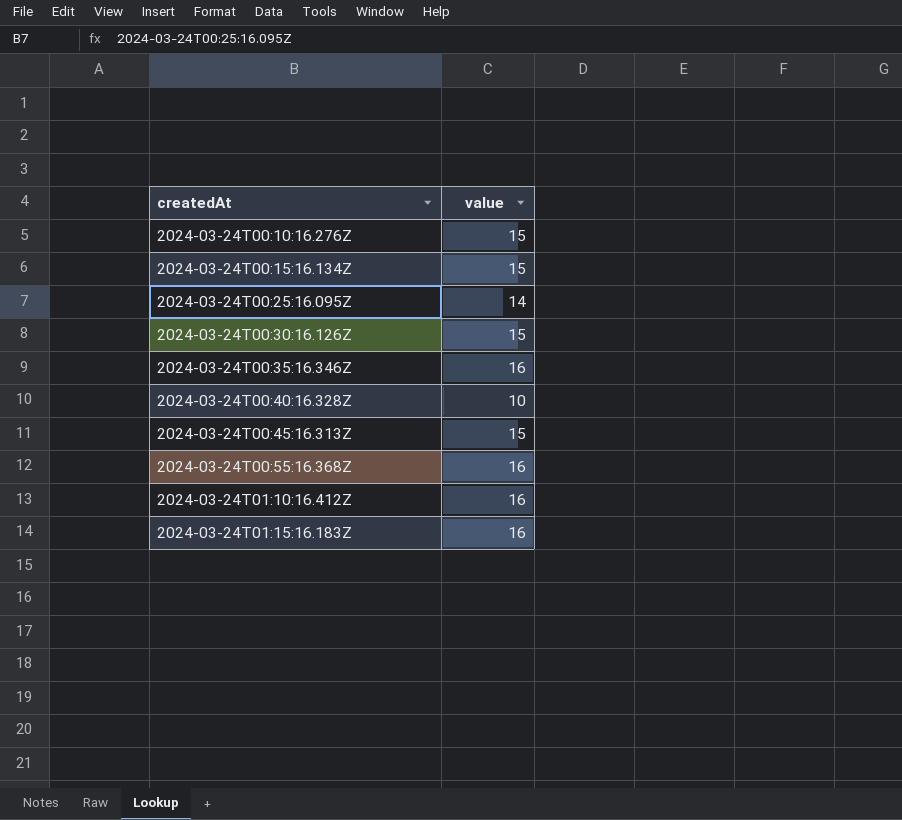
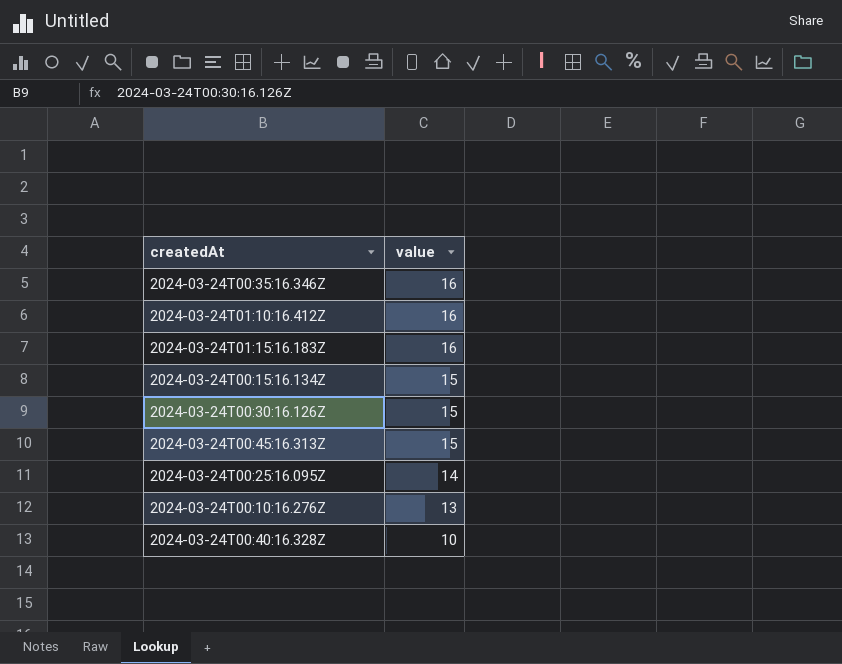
row order: createdAt ascending -> value descending
row 2024-03-24T00:55:16.368Z: 16 -> none
2024-03-24T00:10:16.276Z | value: 15 -> 13

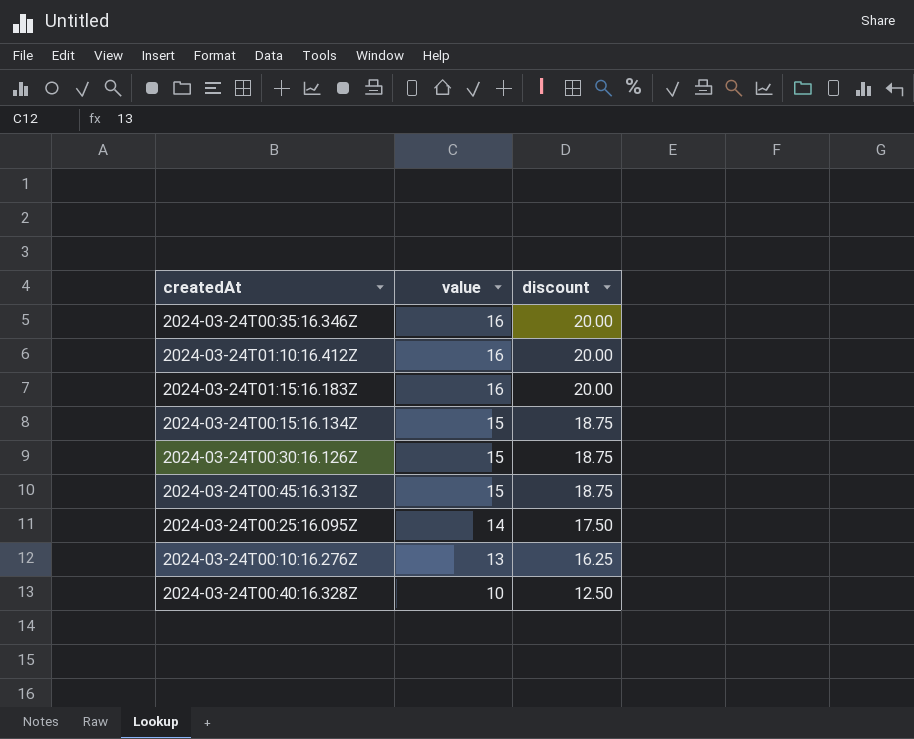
column discount | formula: none -> [value] * 1.25

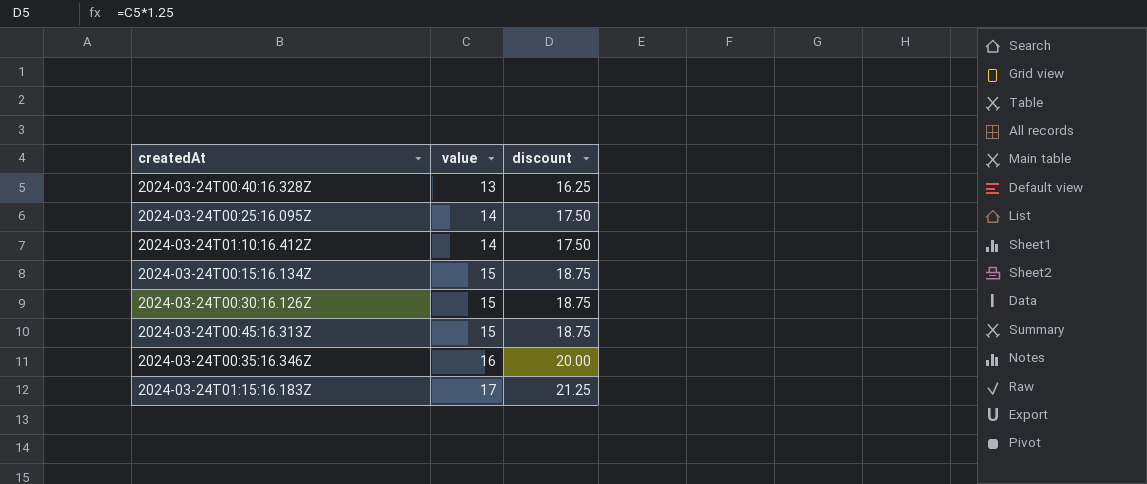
row order: value descending -> value ascending
row 2024-03-24T00:10:16.276Z: 13 | 16.25 -> none
2024-03-24T00:40:16.328Z | value: 10 -> 13
2024-03-24T00:40:16.328Z | discount: 12.50 -> 16.25
2024-03-24T01:10:16.412Z | value: 16 -> 14
2024-03-24T01:10:16.412Z | discount: 20.00 -> 17.50
2024-03-24T01:15:16.183Z | value: 16 -> 17
2024-03-24T01:15:16.183Z | discount: 20.00 -> 21.25

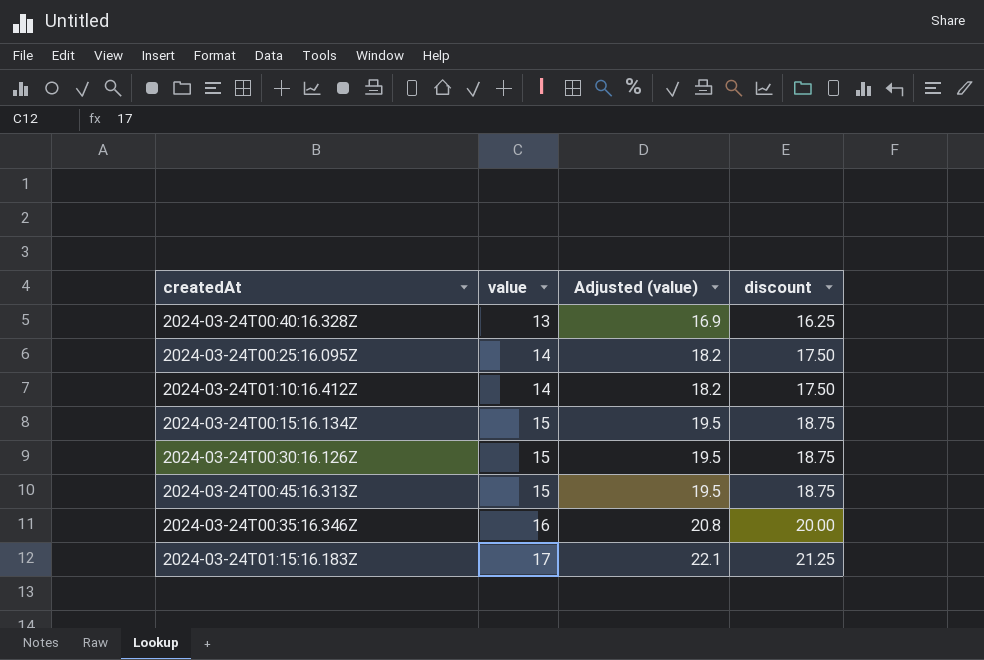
column Adjusted (value) | formula: none -> [value] * 1.3

